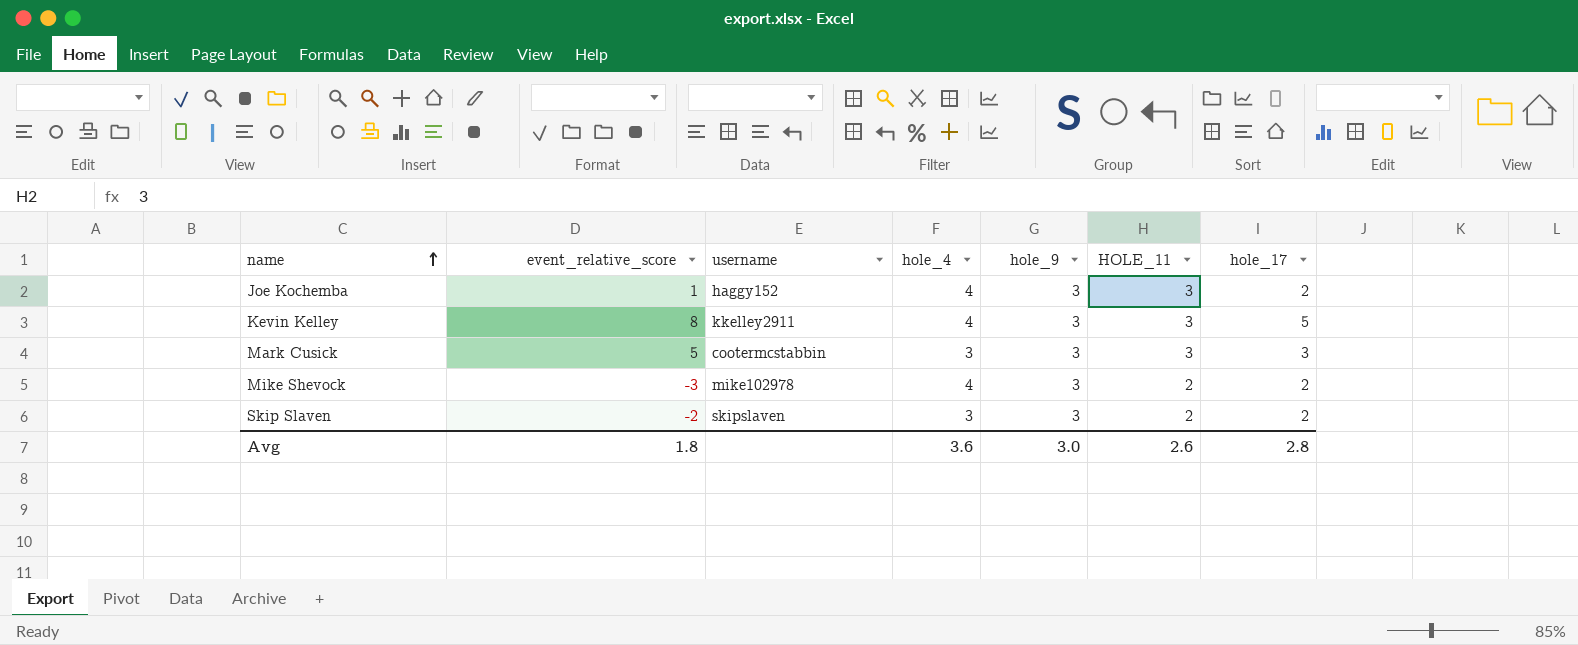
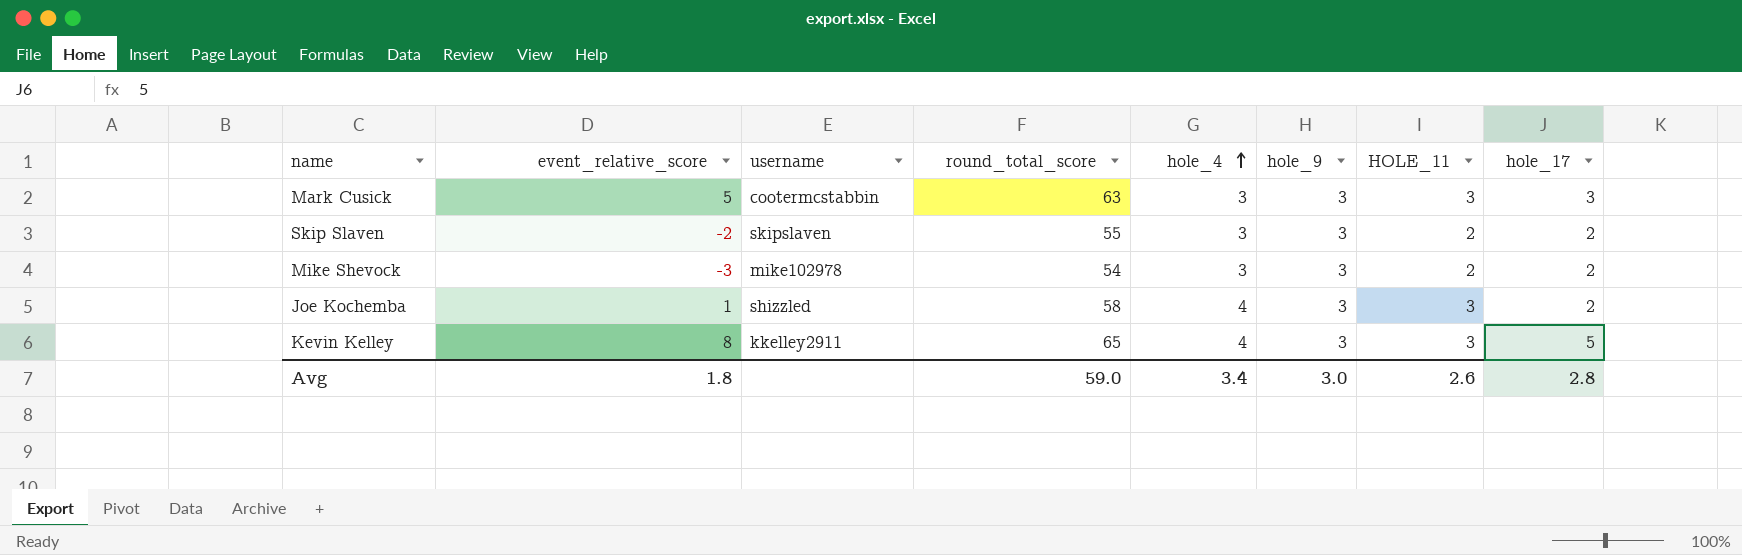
row order: name ascending -> hole_4 ascending
column round_total_score | position: none -> 4
Mike Shevock | hole_4: 4 -> 3
Joe Kochemba | username: haggy152 -> shizzled
Avg | hole_4: 3.6 -> 3.4

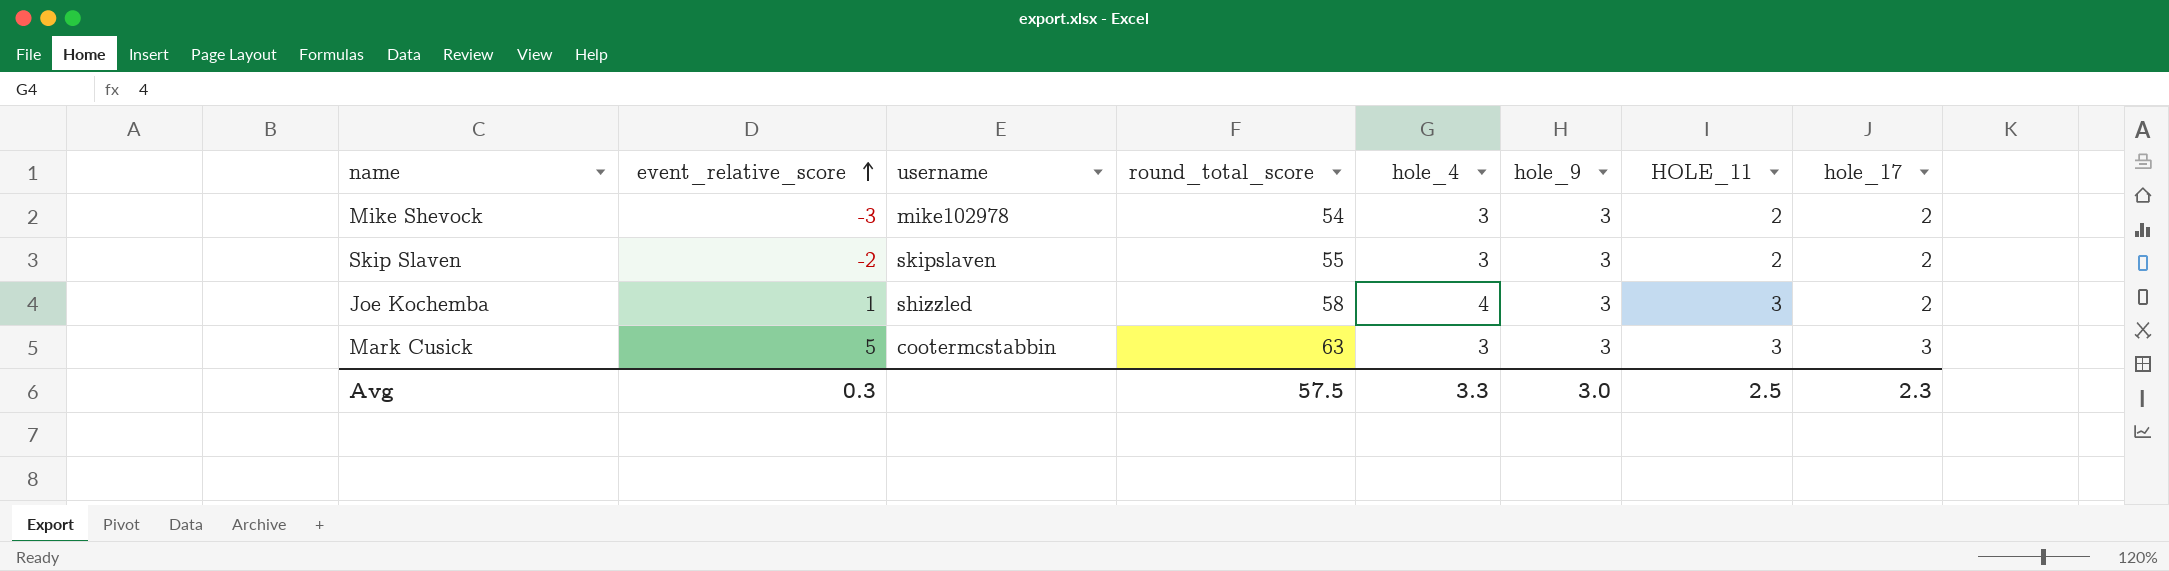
row order: hole_4 ascending -> event_relative_score ascending
row Kevin Kelley: 8 | kkelley2911 | 65 | 4 | 3 | 3 | 5 -> none
Avg | event_relative_score: 1.8 -> 0.3
Avg | round_total_score: 59.0 -> 57.5
Avg | hole_4: 3.4 -> 3.3
Avg | HOLE_11: 2.6 -> 2.5
Avg | hole_17: 2.8 -> 2.3

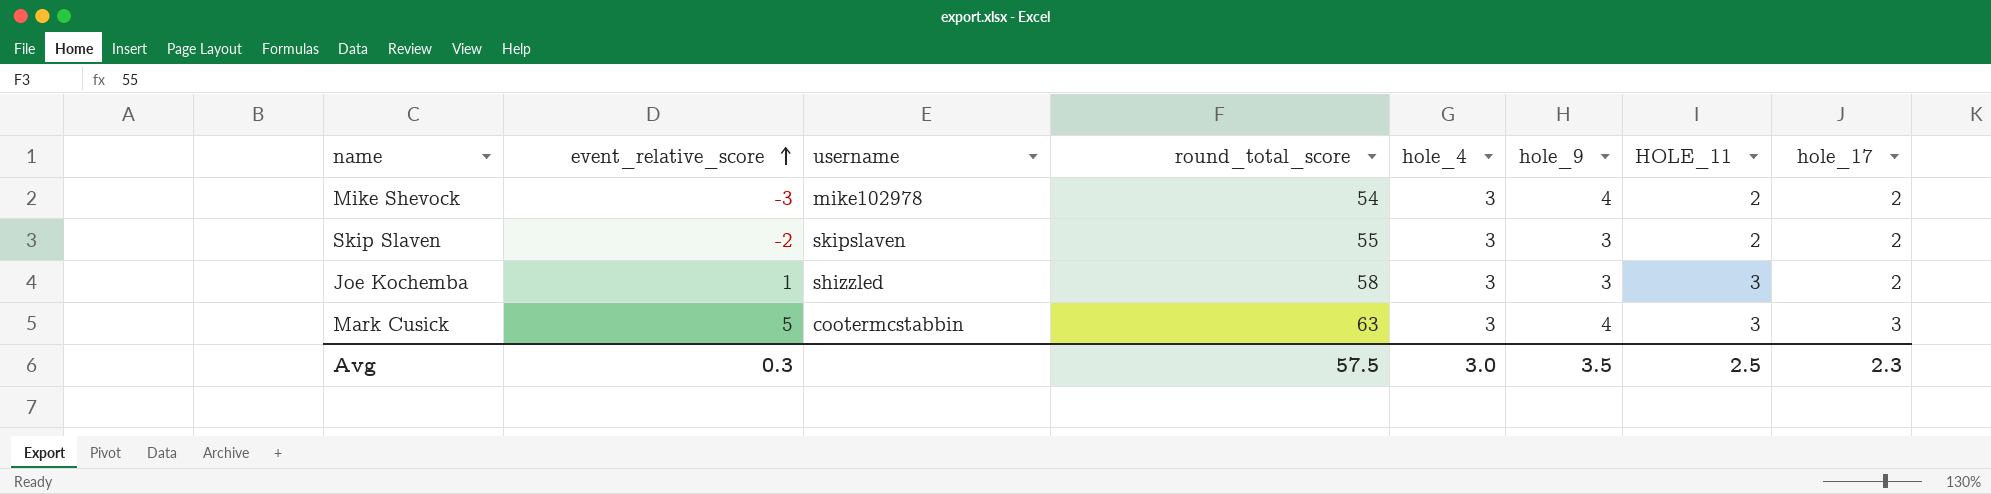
Mike Shevock | hole_9: 3 -> 4
Joe Kochemba | hole_4: 4 -> 3
Mark Cusick | hole_9: 3 -> 4
Avg | hole_4: 3.3 -> 3.0
Avg | hole_9: 3.0 -> 3.5

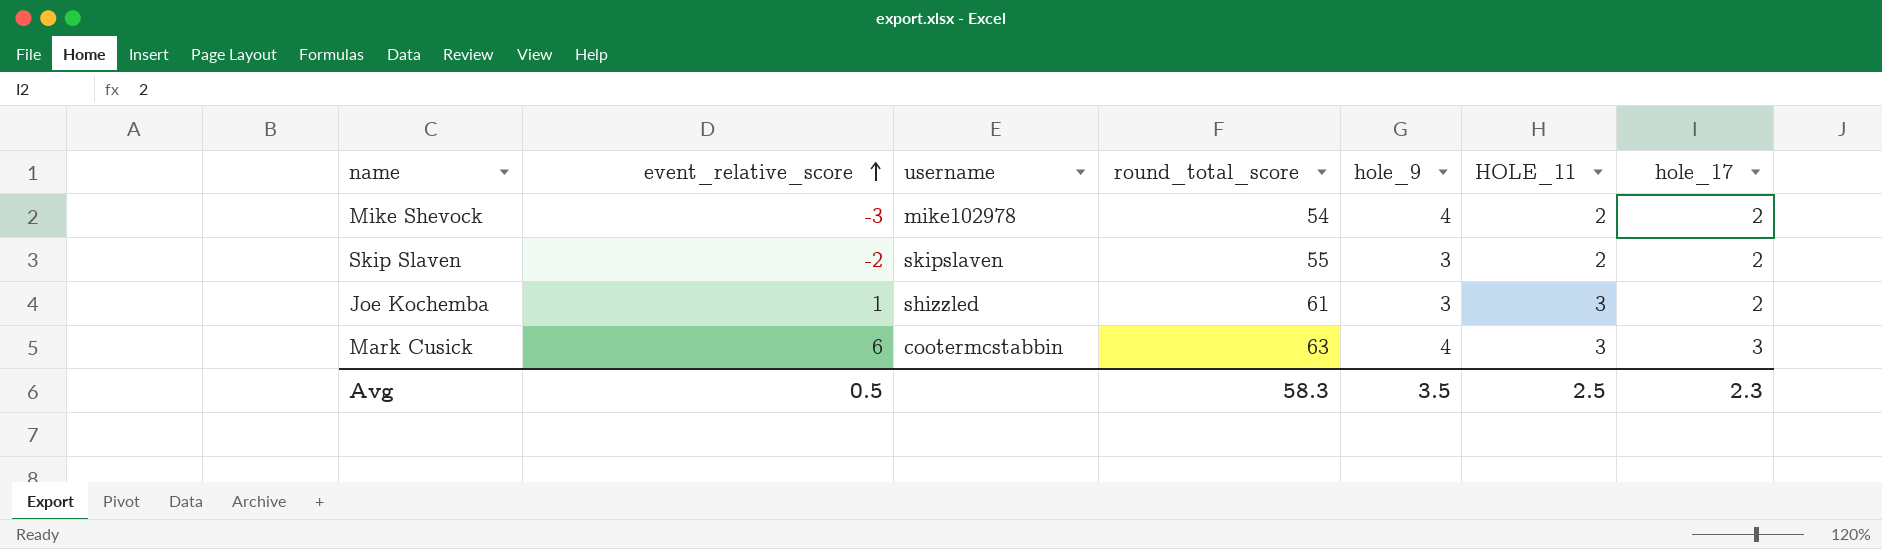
column hole_4 | position: 5 -> none
Joe Kochemba | round_total_score: 58 -> 61
Mark Cusick | event_relative_score: 5 -> 6
Avg | event_relative_score: 0.3 -> 0.5
Avg | round_total_score: 57.5 -> 58.3

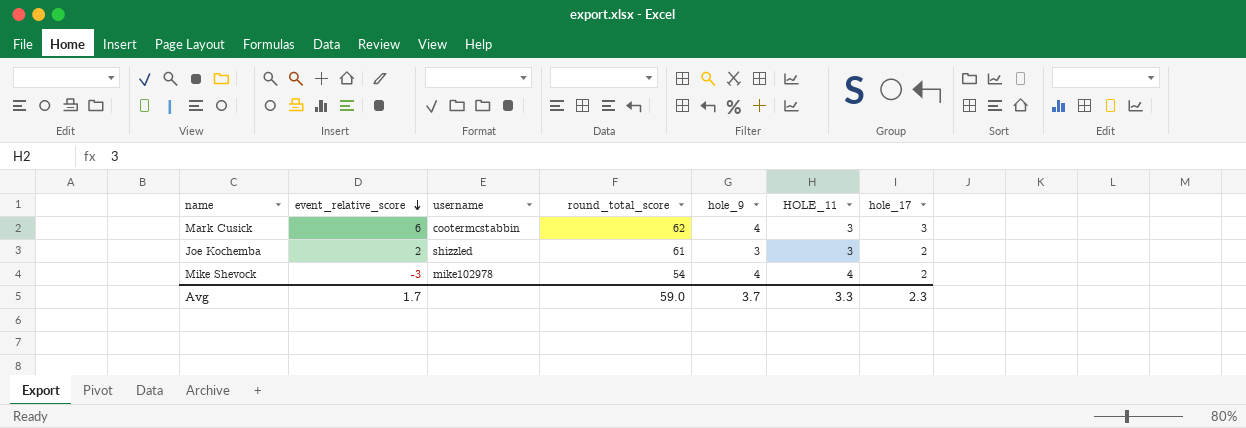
row order: event_relative_score ascending -> event_relative_score descending
row Skip Slaven: -2 | skipslaven | 55 | 3 | 2 | 2 -> none
Mark Cusick | round_total_score: 63 -> 62
Joe Kochemba | event_relative_score: 1 -> 2
Mike Shevock | HOLE_11: 2 -> 4
Avg | event_relative_score: 0.5 -> 1.7
Avg | round_total_score: 58.3 -> 59.0
Avg | hole_9: 3.5 -> 3.7
Avg | HOLE_11: 2.5 -> 3.3

